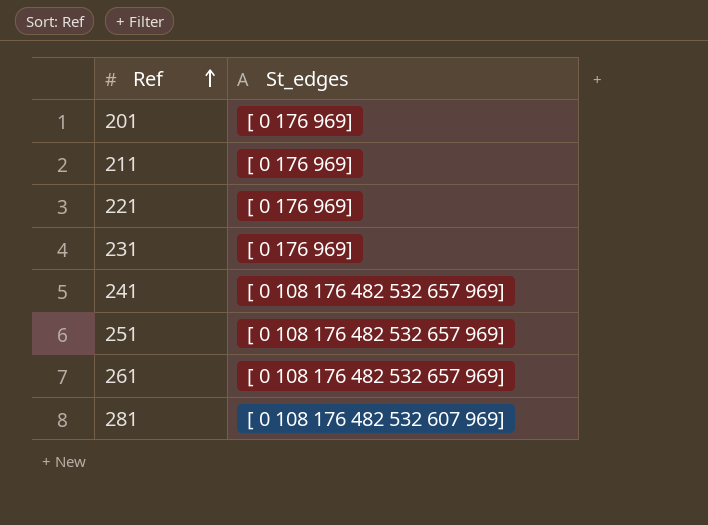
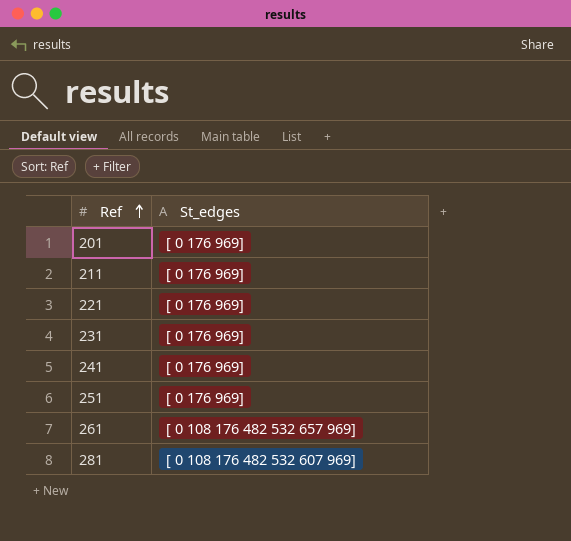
241 | St_edges: [ 0 108 176 482 532 657 969] -> [ 0 176 969]
251 | St_edges: [ 0 108 176 482 532 657 969] -> [ 0 176 969]

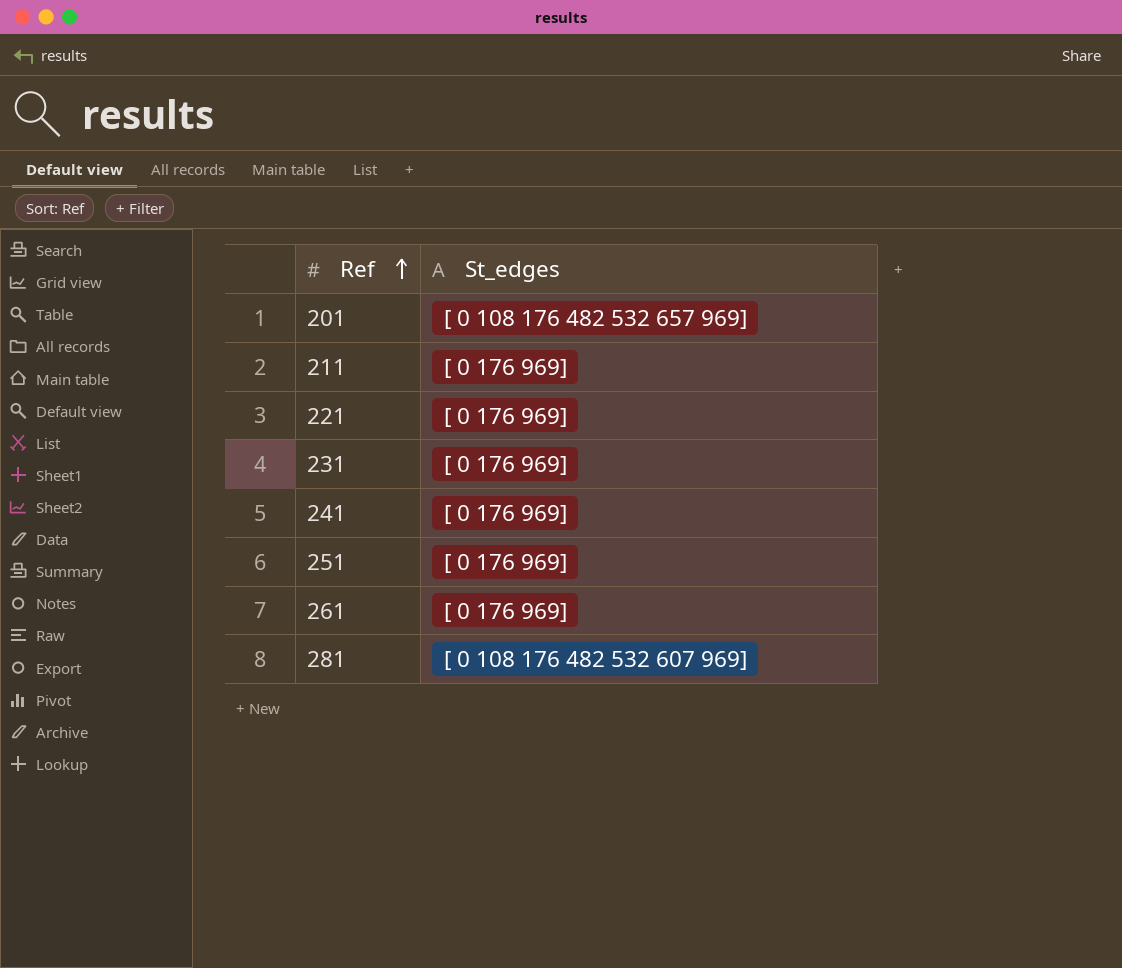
201 | St_edges: [ 0 176 969] -> [ 0 108 176 482 532 657 969]
261 | St_edges: [ 0 108 176 482 532 657 969] -> [ 0 176 969]

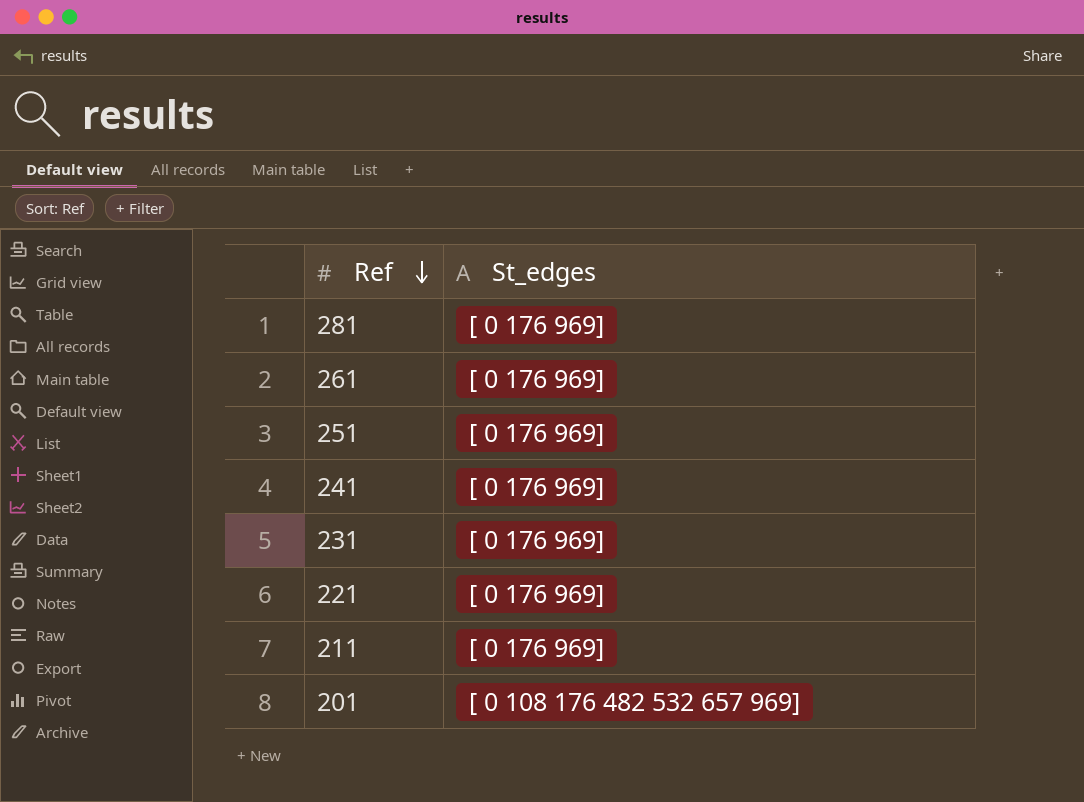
row order: Ref ascending -> Ref descending
281 | St_edges: [ 0 108 176 482 532 607 969] -> [ 0 176 969]

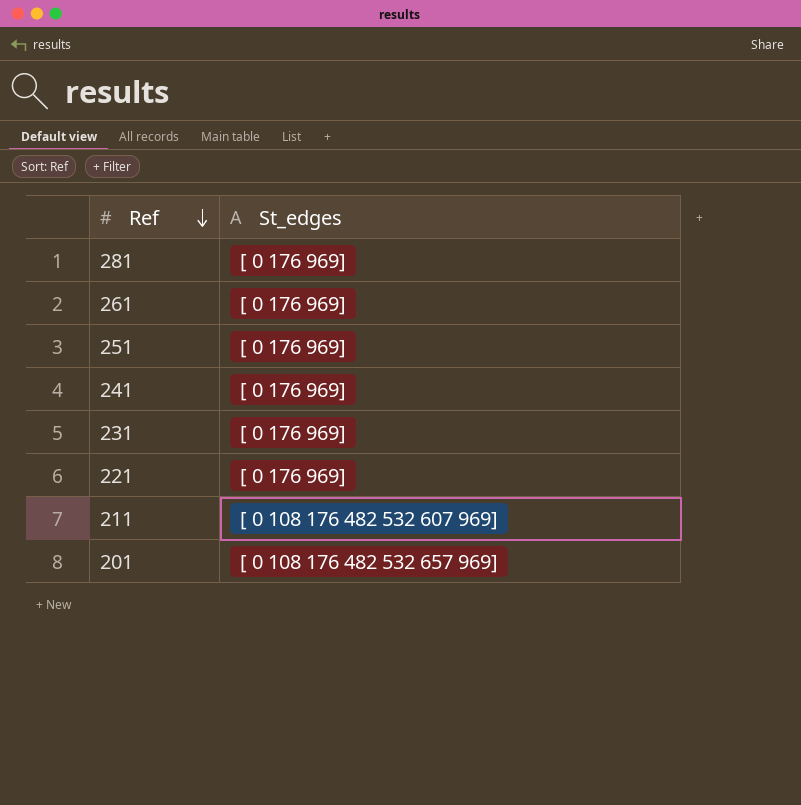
211 | St_edges: [ 0 176 969] -> [ 0 108 176 482 532 607 969]

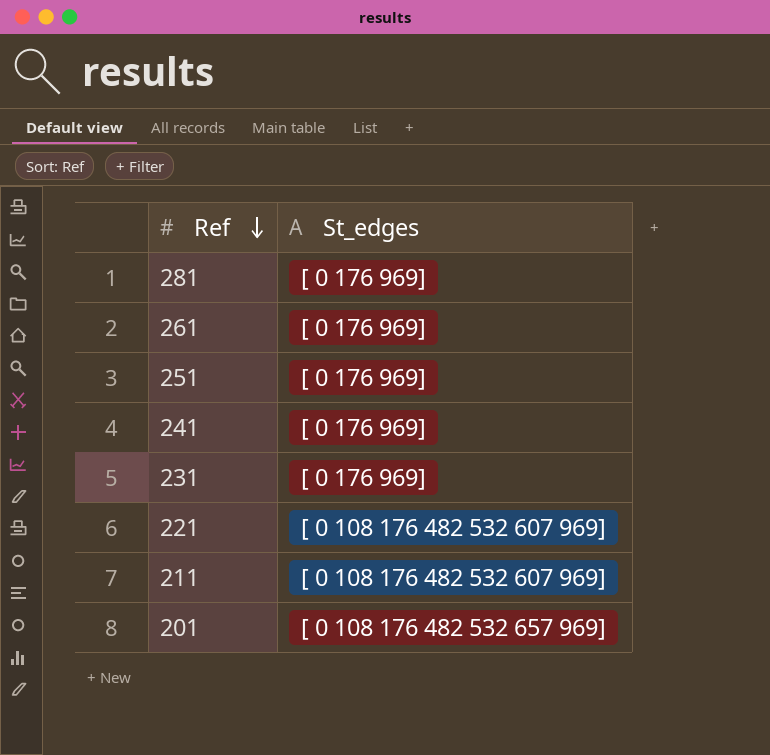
221 | St_edges: [ 0 176 969] -> [ 0 108 176 482 532 607 969]

